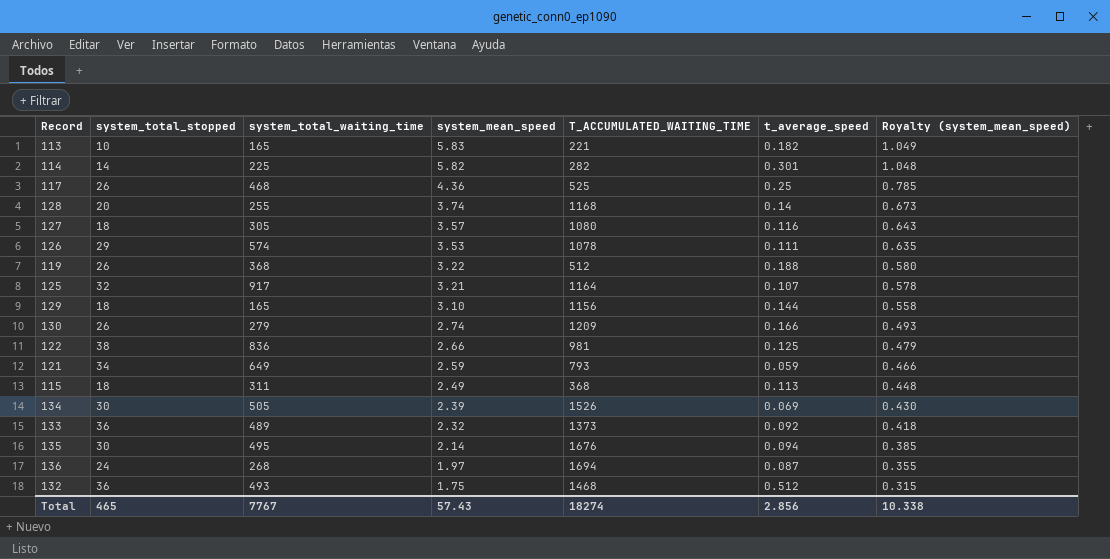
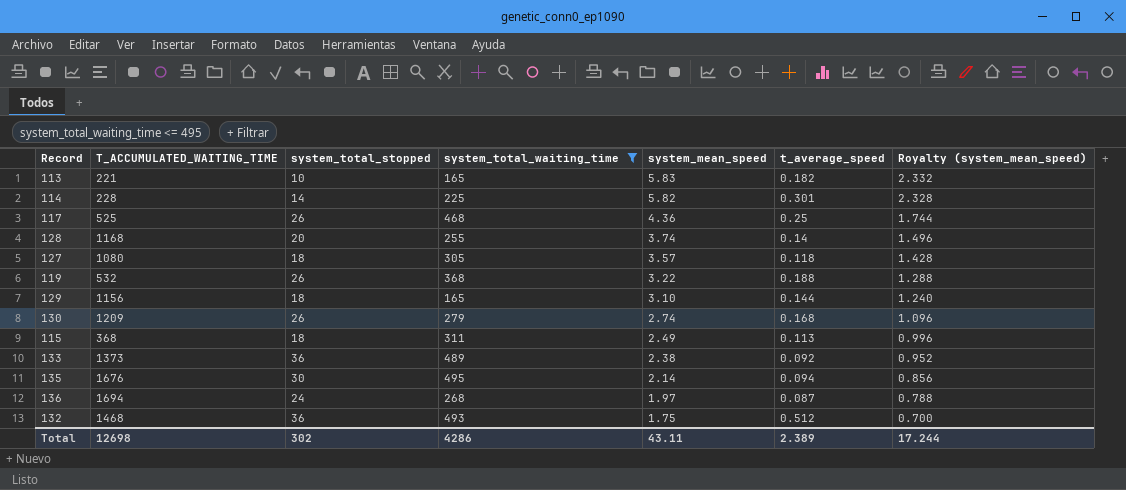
filter: none -> system_total_waiting_time <= 495
column T_ACCUMULATED_WAITING_TIME | position: 5 -> 2
column Royalty (system_mean_speed) | formula: [system_mean_speed] * 0.18 -> [system_mean_speed] * 0.4
114 | T_ACCUMULATED_WAITING_TIME: 282 -> 228
127 | t_average_speed: 0.116 -> 0.118
119 | T_ACCUMULATED_WAITING_TIME: 512 -> 532
130 | t_average_speed: 0.166 -> 0.168
133 | system_mean_speed: 2.32 -> 2.38
Total | T_ACCUMULATED_WAITING_TIME: 18274 -> 12698
Total | system_total_stopped: 465 -> 302
Total | system_total_waiting_time: 7767 -> 4286
Total | system_mean_speed: 57.43 -> 43.11
Total | t_average_speed: 2.856 -> 2.389
Total | Royalty (system_mean_speed): 10.338 -> 17.244

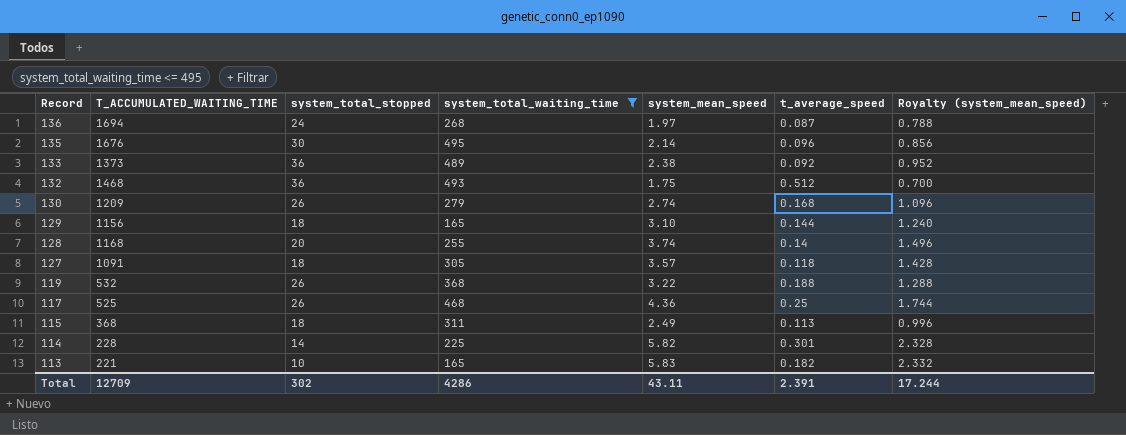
row order: system_mean_speed descending -> Record descending
135 | t_average_speed: 0.094 -> 0.096
127 | T_ACCUMULATED_WAITING_TIME: 1080 -> 1091
Total | T_ACCUMULATED_WAITING_TIME: 12698 -> 12709
Total | t_average_speed: 2.389 -> 2.391

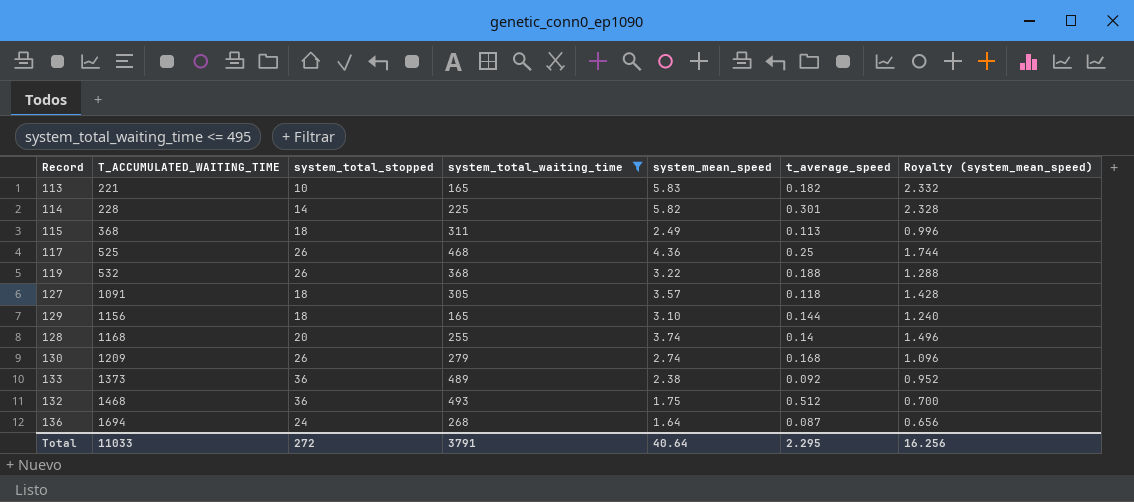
row order: Record descending -> T_ACCUMULATED_WAITING_TIME ascending
row 135: 1676 | 30 | 495 | 2.14 | 0.096 | 0.856 -> none
136 | system_mean_speed: 1.97 -> 1.64
136 | Royalty (system_mean_speed): 0.788 -> 0.656
Total | T_ACCUMULATED_WAITING_TIME: 12709 -> 11033
Total | system_total_stopped: 302 -> 272
Total | system_total_waiting_time: 4286 -> 3791
Total | system_mean_speed: 43.11 -> 40.64
Total | t_average_speed: 2.391 -> 2.295
Total | Royalty (system_mean_speed): 17.244 -> 16.256

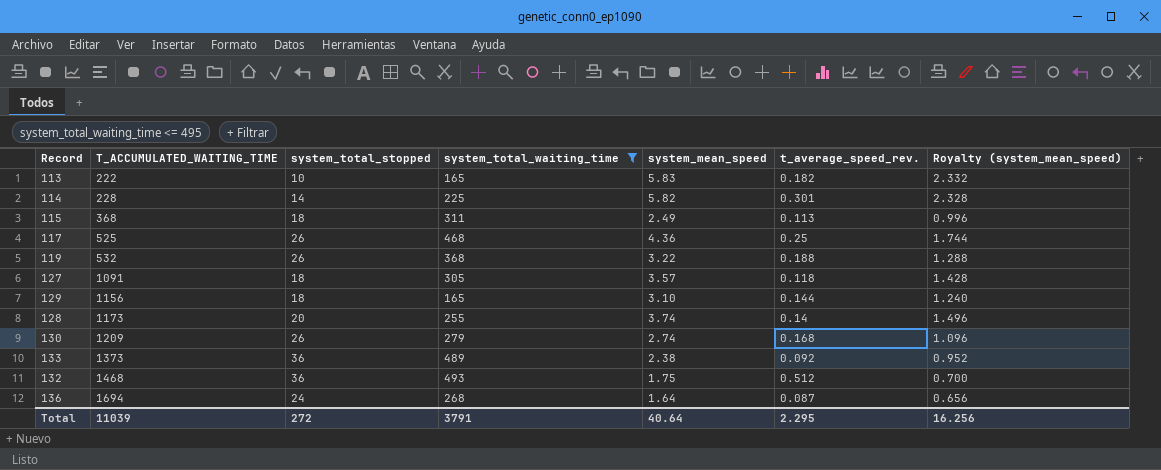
column name: t_average_speed -> t_average_speed_rev.
113 | T_ACCUMULATED_WAITING_TIME: 221 -> 222
128 | T_ACCUMULATED_WAITING_TIME: 1168 -> 1173
Total | T_ACCUMULATED_WAITING_TIME: 11033 -> 11039

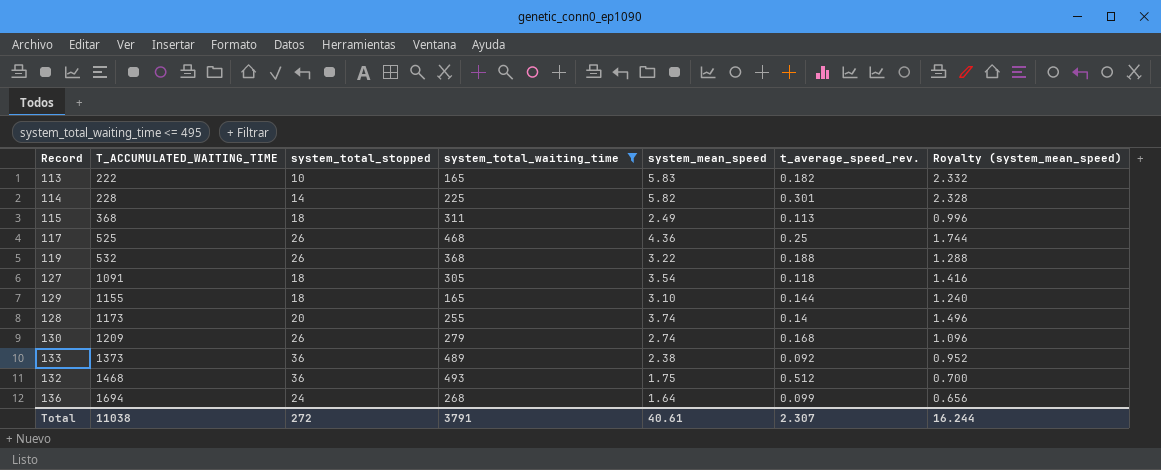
127 | system_mean_speed: 3.57 -> 3.54
127 | Royalty (system_mean_speed): 1.428 -> 1.416
129 | T_ACCUMULATED_WAITING_TIME: 1156 -> 1155
136 | t_average_speed_rev.: 0.087 -> 0.099
Total | T_ACCUMULATED_WAITING_TIME: 11039 -> 11038
Total | system_mean_speed: 40.64 -> 40.61
Total | t_average_speed_rev.: 2.295 -> 2.307
Total | Royalty (system_mean_speed): 16.256 -> 16.244

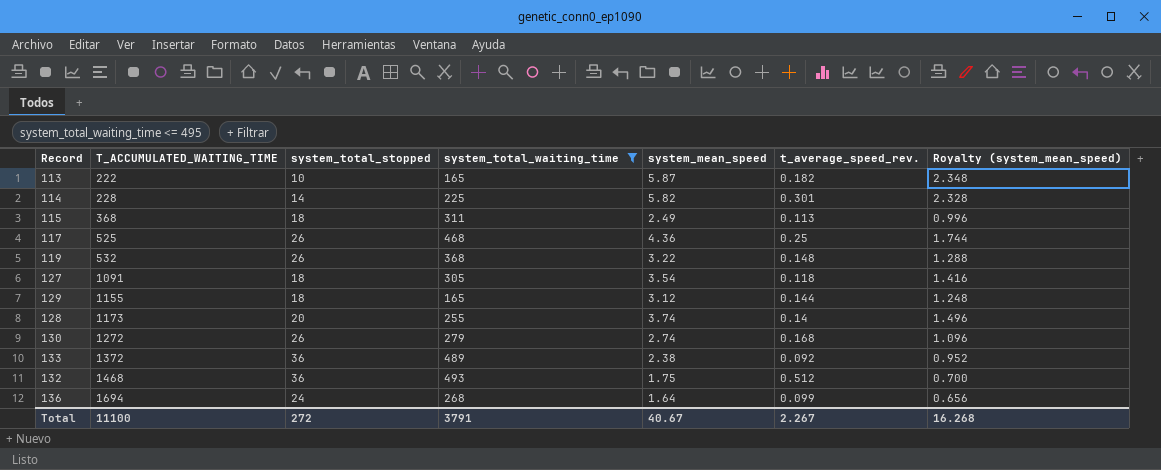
113 | system_mean_speed: 5.83 -> 5.87
113 | Royalty (system_mean_speed): 2.332 -> 2.348
119 | t_average_speed_rev.: 0.188 -> 0.148
129 | system_mean_speed: 3.10 -> 3.12
129 | Royalty (system_mean_speed): 1.240 -> 1.248
130 | T_ACCUMULATED_WAITING_TIME: 1209 -> 1272
133 | T_ACCUMULATED_WAITING_TIME: 1373 -> 1372
Total | T_ACCUMULATED_WAITING_TIME: 11038 -> 11100
Total | system_mean_speed: 40.61 -> 40.67
Total | t_average_speed_rev.: 2.307 -> 2.267
Total | Royalty (system_mean_speed): 16.244 -> 16.268

